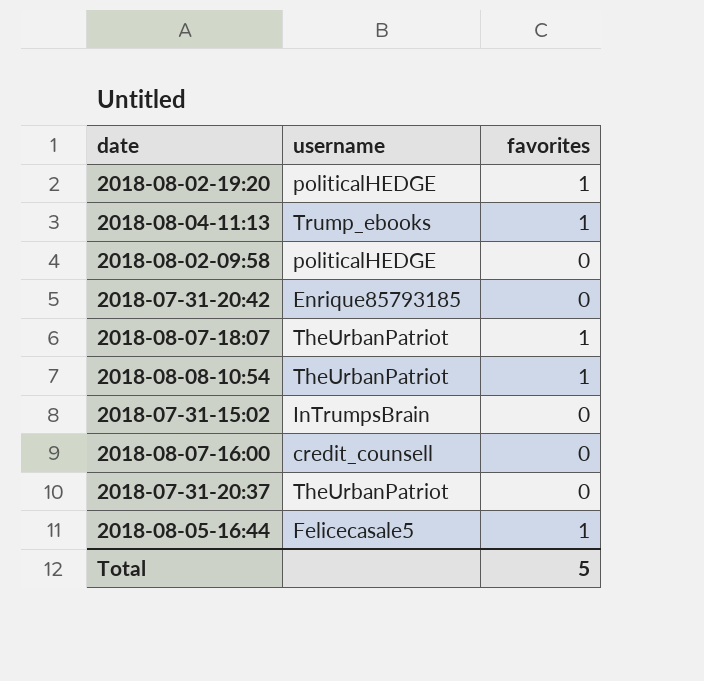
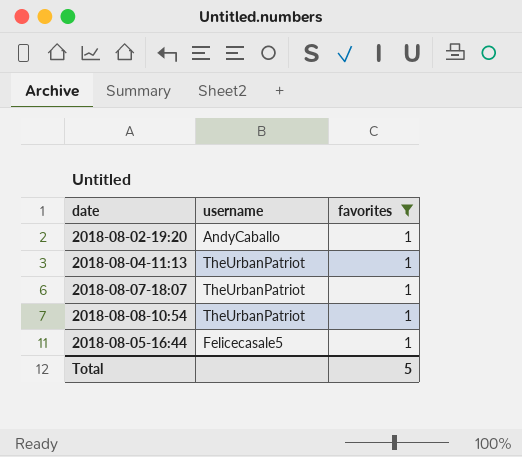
filter: none -> favorites = 1
2018-08-02-19:20 | username: politicalHEDGE -> AndyCaballo
2018-08-04-11:13 | username: Trump_ebooks -> TheUrbanPatriot

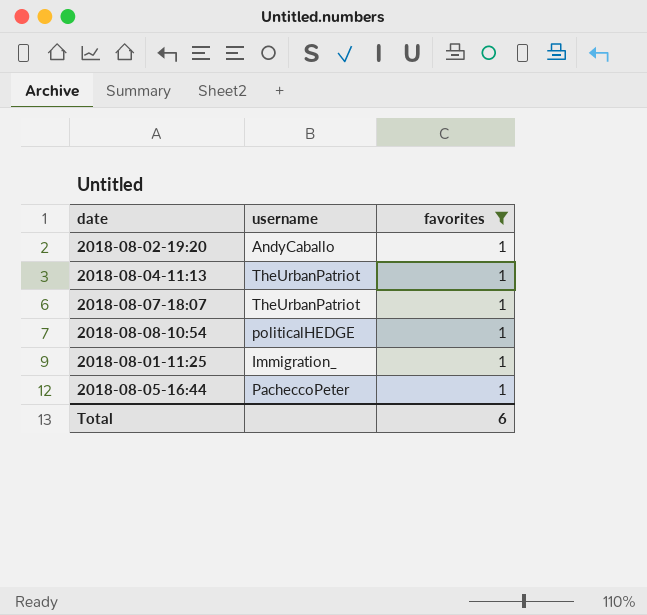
2018-08-08-10:54 | username: TheUrbanPatriot -> politicalHEDGE
row 2018-08-01-11:25: none -> Immigration_ | 1
2018-08-05-16:44 | username: Felicecasale5 -> PacheccoPeter
Total | favorites: 5 -> 6

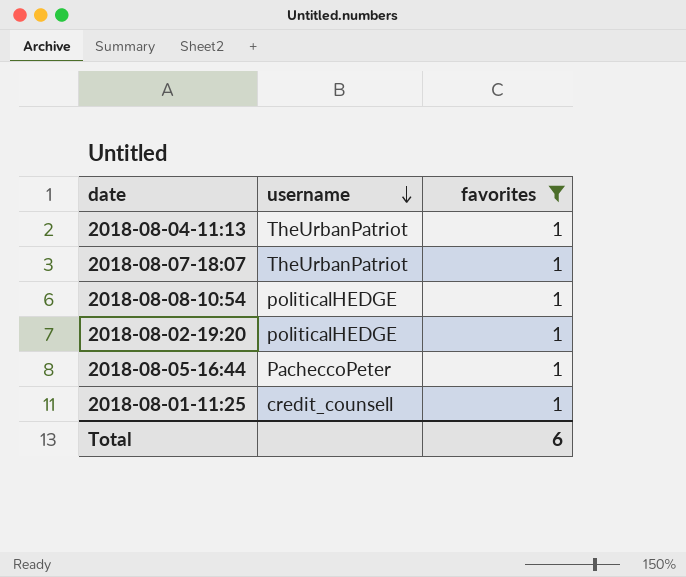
row order: none -> username descending
2018-08-02-19:20 | username: AndyCaballo -> politicalHEDGE
2018-08-01-11:25 | username: Immigration_ -> credit_counsell

